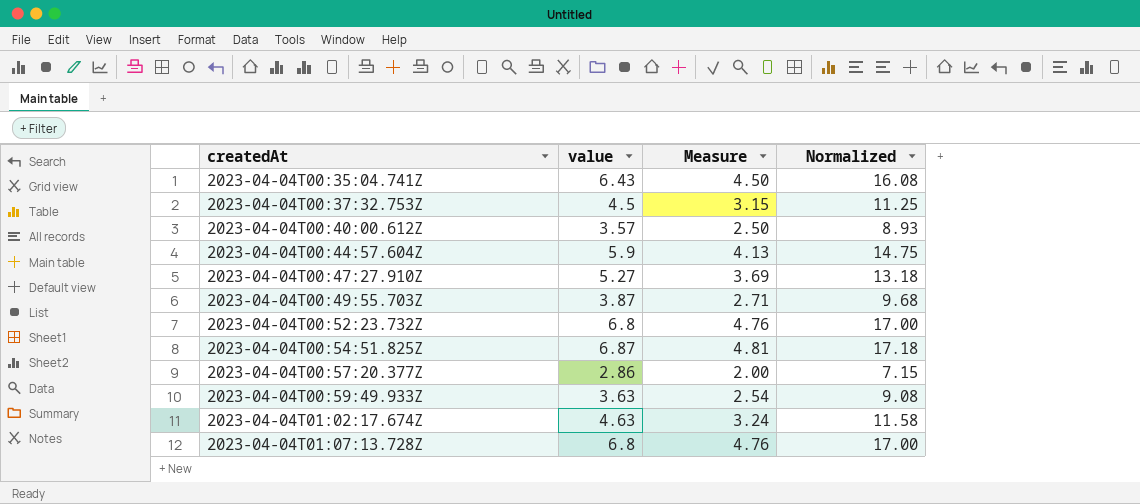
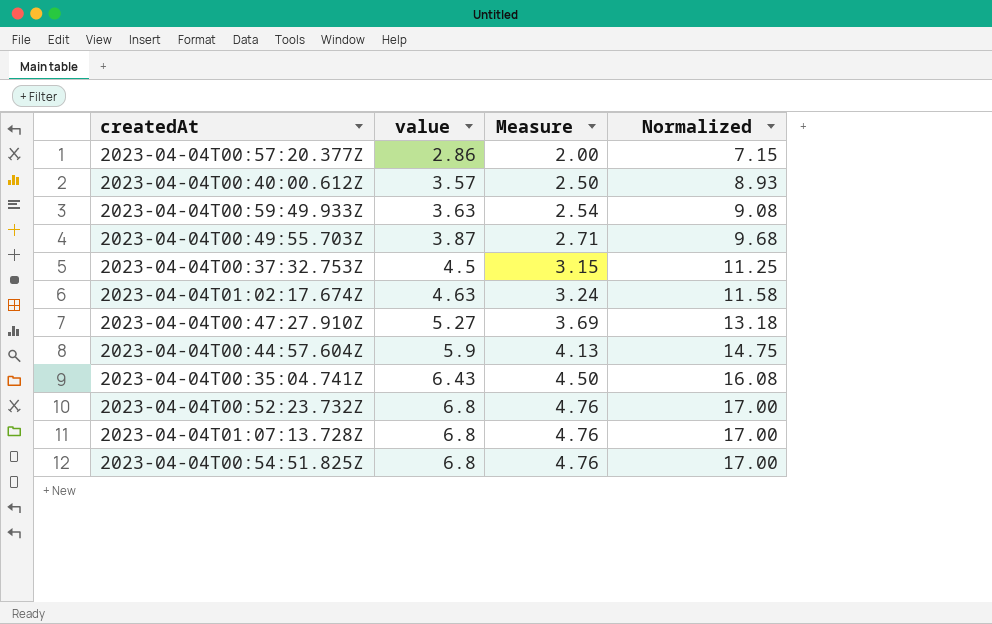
row order: createdAt ascending -> value ascending
2023-04-04T00:54:51.825Z | value: 6.87 -> 6.8
2023-04-04T00:54:51.825Z | Measure: 4.81 -> 4.76
2023-04-04T00:54:51.825Z | Normalized: 17.18 -> 17.00

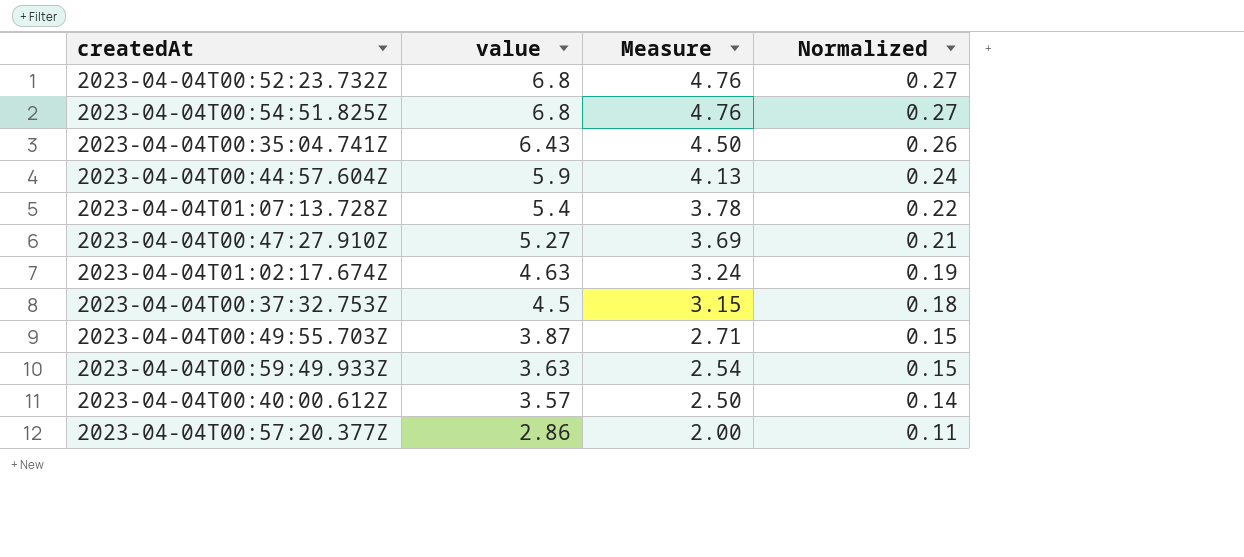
row order: value ascending -> value descending
column Normalized | formula: [value] * 2.5 -> [value] * 0.04
2023-04-04T01:07:13.728Z | value: 6.8 -> 5.4
2023-04-04T01:07:13.728Z | Measure: 4.76 -> 3.78

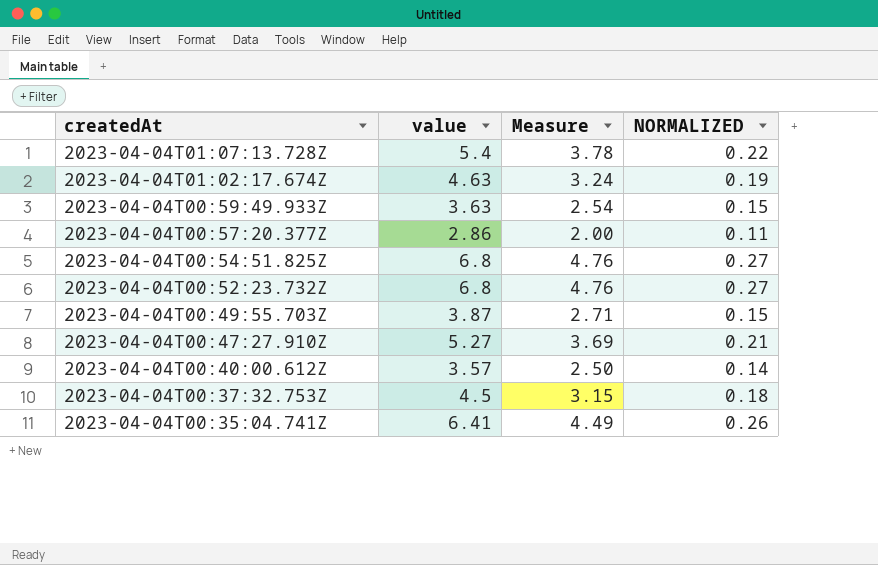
row order: value descending -> createdAt descending
column name: Normalized -> NORMALIZED
row 2023-04-04T00:44:57.604Z: 5.9 | 4.13 | 0.24 -> none
2023-04-04T00:35:04.741Z | value: 6.43 -> 6.41
2023-04-04T00:35:04.741Z | Measure: 4.50 -> 4.49

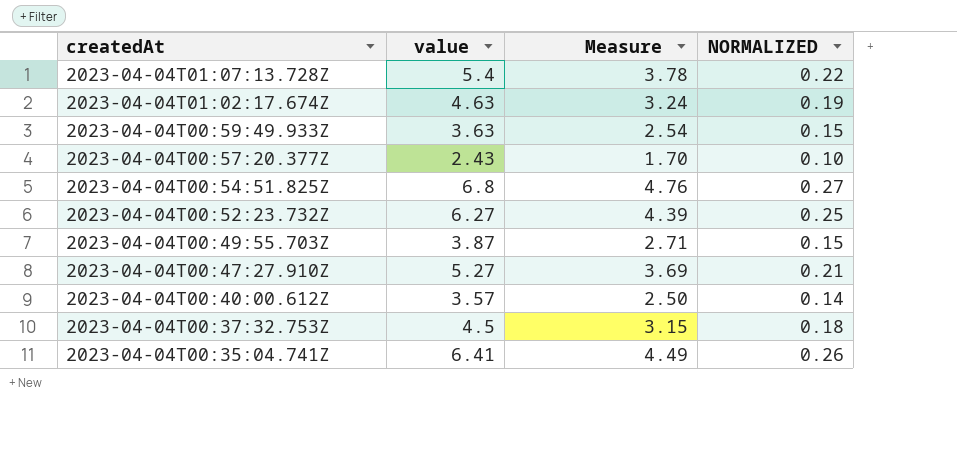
2023-04-04T00:57:20.377Z | value: 2.86 -> 2.43
2023-04-04T00:57:20.377Z | Measure: 2.00 -> 1.70
2023-04-04T00:57:20.377Z | NORMALIZED: 0.11 -> 0.10
2023-04-04T00:52:23.732Z | value: 6.8 -> 6.27
2023-04-04T00:52:23.732Z | Measure: 4.76 -> 4.39
2023-04-04T00:52:23.732Z | NORMALIZED: 0.27 -> 0.25

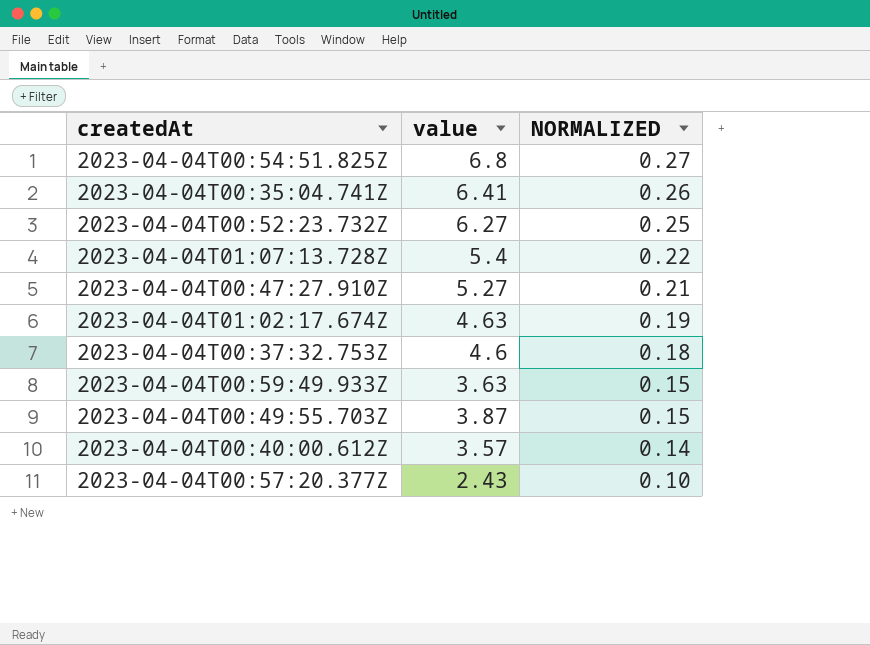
row order: createdAt descending -> NORMALIZED descending
column Measure | formula: [value] * 0.7 -> none
2023-04-04T00:37:32.753Z | value: 4.5 -> 4.6

